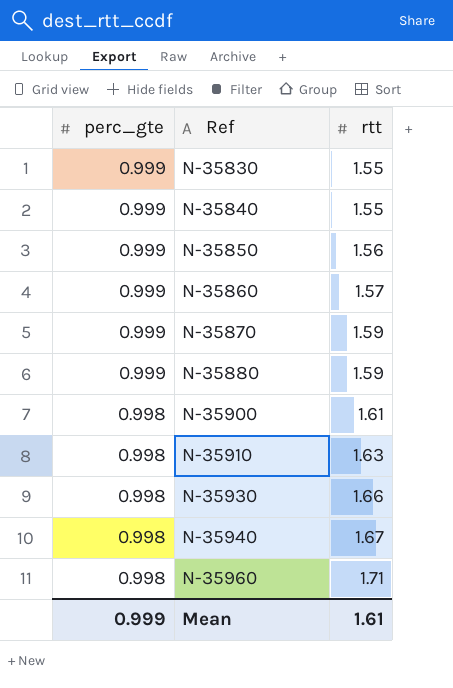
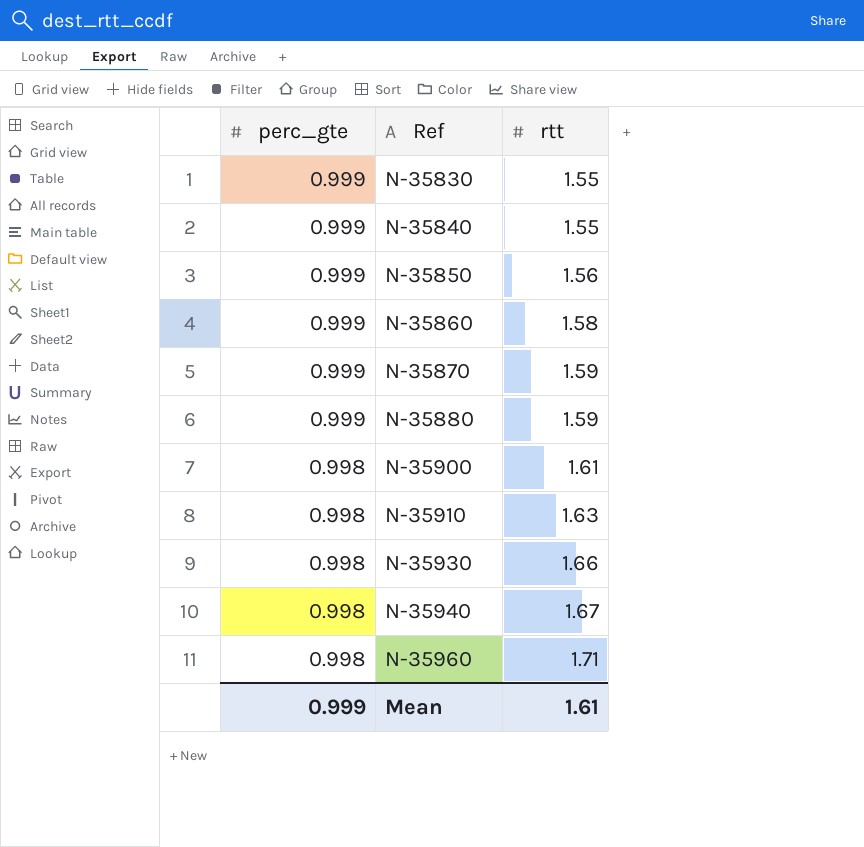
N-35860 | rtt: 1.57 -> 1.58

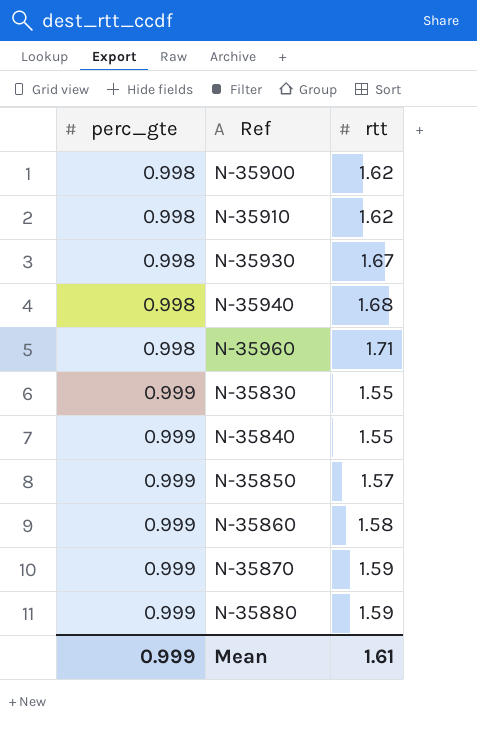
row order: perc_gte descending -> perc_gte ascending
N-35900 | rtt: 1.61 -> 1.62
N-35910 | rtt: 1.63 -> 1.62
N-35930 | rtt: 1.66 -> 1.67
N-35940 | rtt: 1.67 -> 1.68
N-35850 | rtt: 1.56 -> 1.57

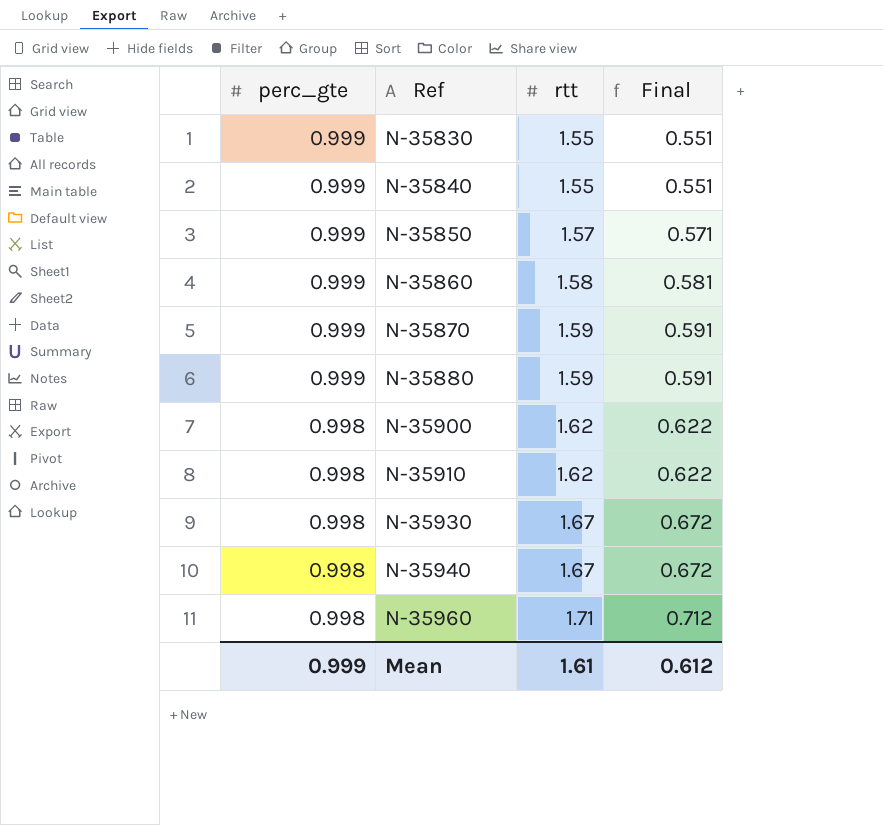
row order: perc_gte ascending -> perc_gte descending
column Final | formula: none -> [rtt] - [perc_gte]
N-35940 | rtt: 1.68 -> 1.67

